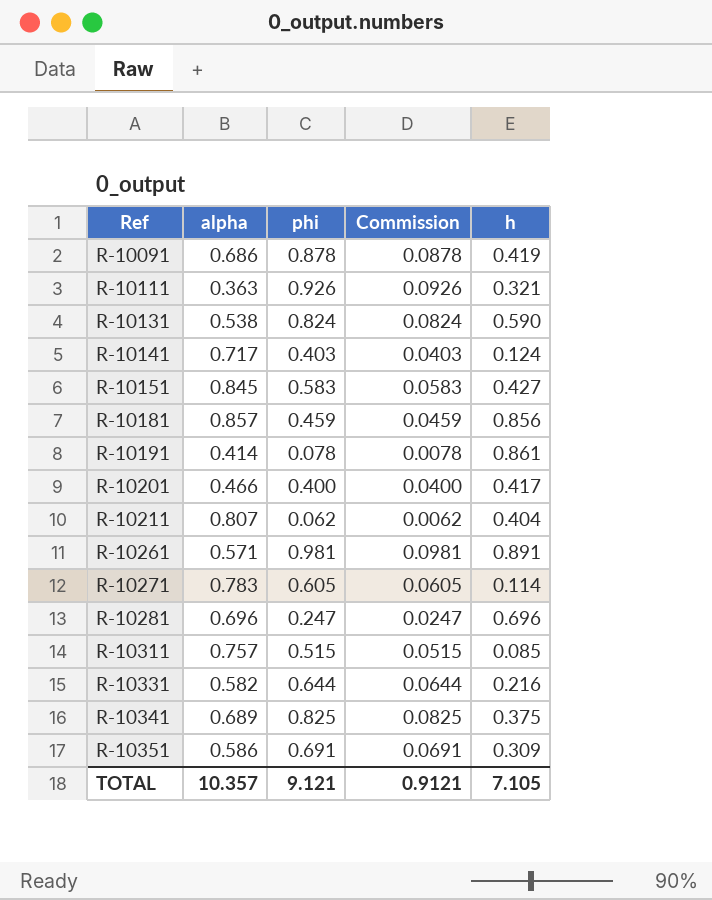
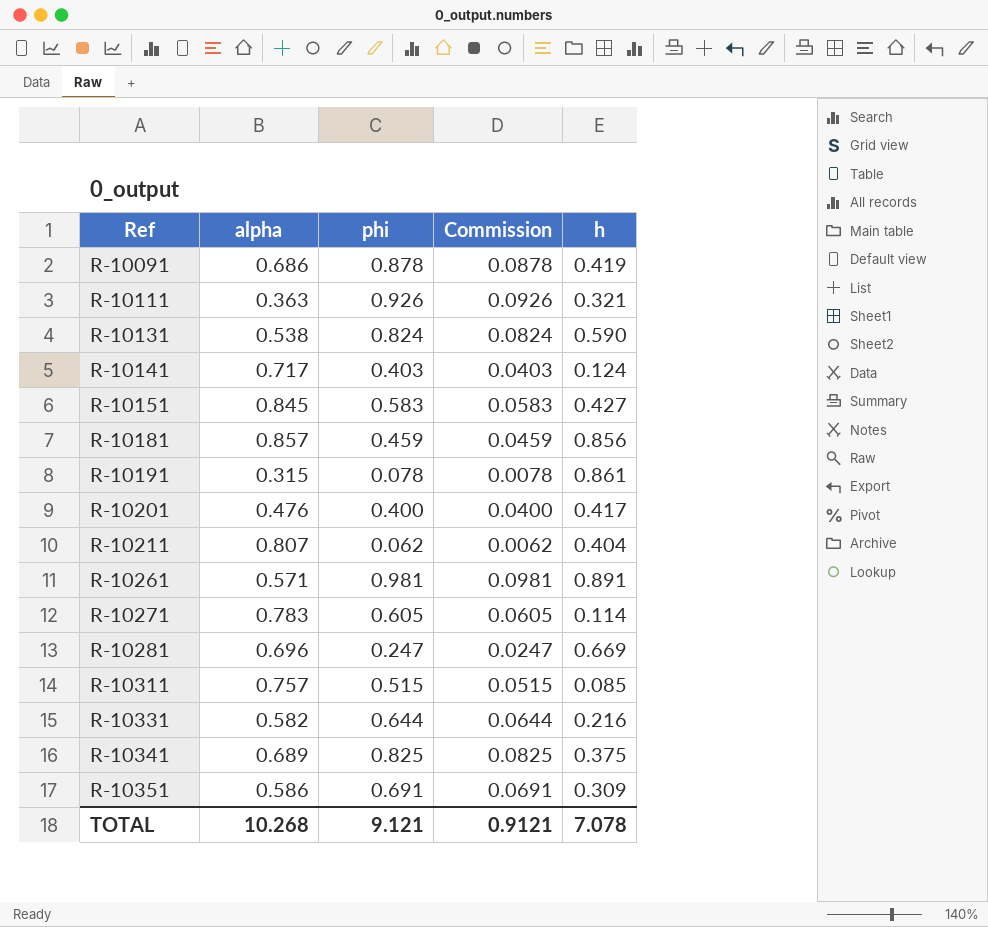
R-10191 | alpha: 0.414 -> 0.315
R-10201 | alpha: 0.466 -> 0.476
R-10281 | h: 0.696 -> 0.669
TOTAL | alpha: 10.357 -> 10.268
TOTAL | h: 7.105 -> 7.078

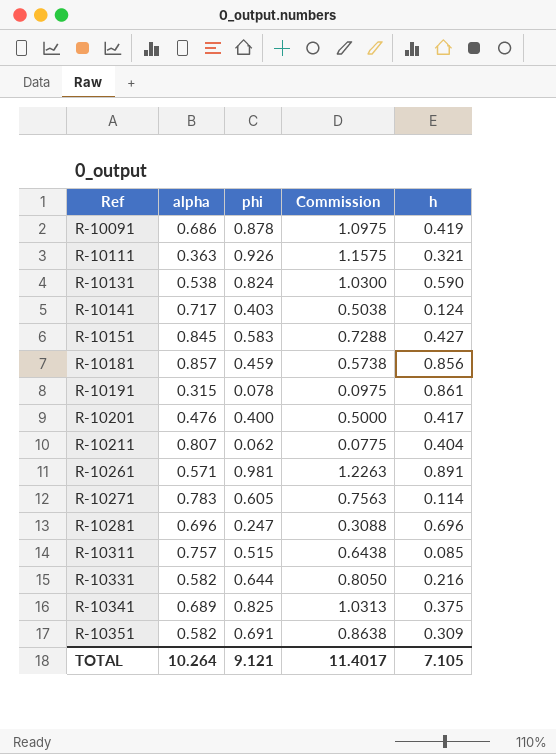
column Commission | formula: [phi] * 0.1 -> [phi] * 1.25
R-10281 | h: 0.669 -> 0.696
R-10351 | alpha: 0.586 -> 0.582
TOTAL | alpha: 10.268 -> 10.264
TOTAL | Commission: 0.9121 -> 11.4017
TOTAL | h: 7.078 -> 7.105

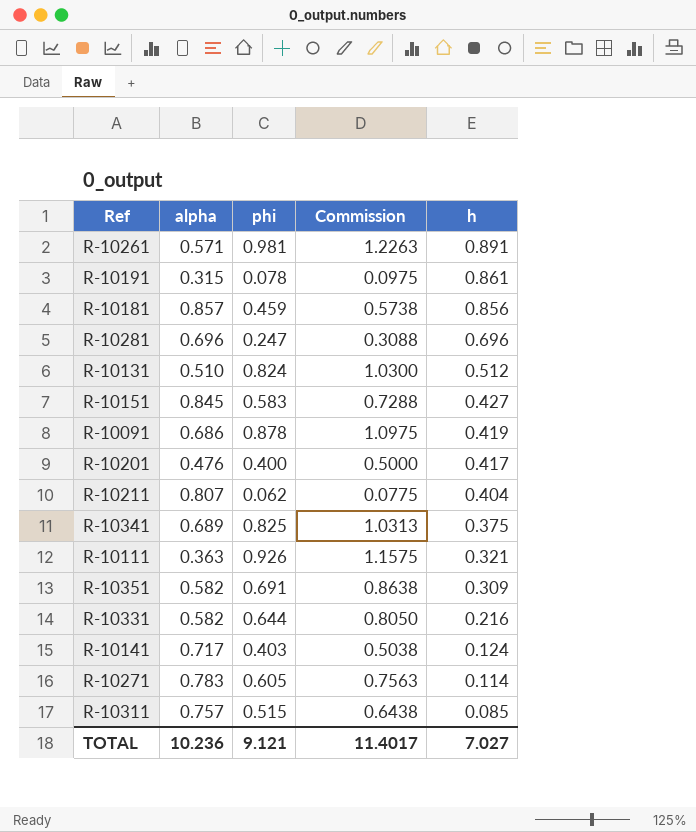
row order: Ref ascending -> h descending
R-10131 | alpha: 0.538 -> 0.510
R-10131 | h: 0.590 -> 0.512
TOTAL | alpha: 10.264 -> 10.236
TOTAL | h: 7.105 -> 7.027

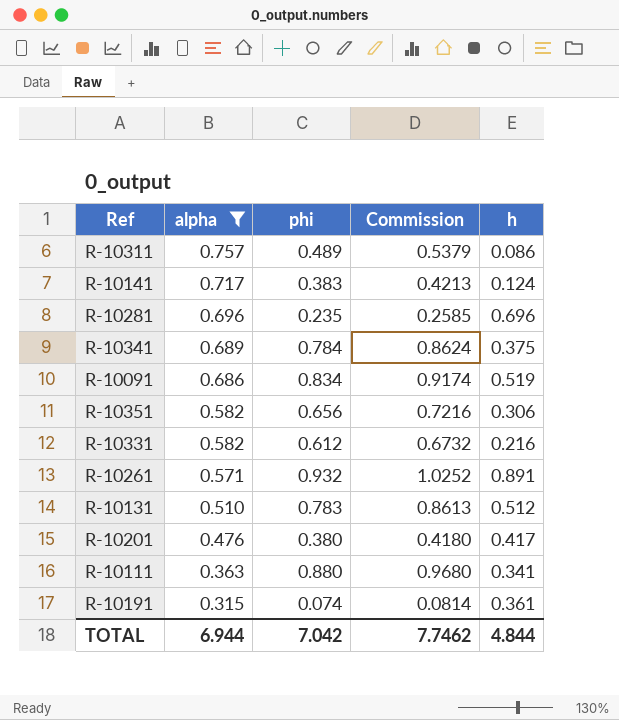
filter: none -> alpha <= 0.757
row order: h descending -> alpha descending
column Commission | formula: [phi] * 1.25 -> [phi] * 1.1
R-10311 | phi: 0.515 -> 0.489
R-10311 | h: 0.085 -> 0.086
R-10141 | phi: 0.403 -> 0.383
R-10281 | phi: 0.247 -> 0.235
R-10341 | phi: 0.825 -> 0.784
R-10091 | phi: 0.878 -> 0.834
R-10091 | h: 0.419 -> 0.519
R-10351 | phi: 0.691 -> 0.656
R-10351 | h: 0.309 -> 0.306
R-10331 | phi: 0.644 -> 0.612
R-10261 | phi: 0.981 -> 0.932
R-10131 | phi: 0.824 -> 0.783
R-10201 | phi: 0.400 -> 0.380
R-10111 | phi: 0.926 -> 0.880
R-10111 | h: 0.321 -> 0.341
R-10191 | phi: 0.078 -> 0.074
R-10191 | h: 0.861 -> 0.361
TOTAL | alpha: 10.236 -> 6.944
TOTAL | phi: 9.121 -> 7.042
TOTAL | Commission: 11.4017 -> 7.7462
TOTAL | h: 7.027 -> 4.844

